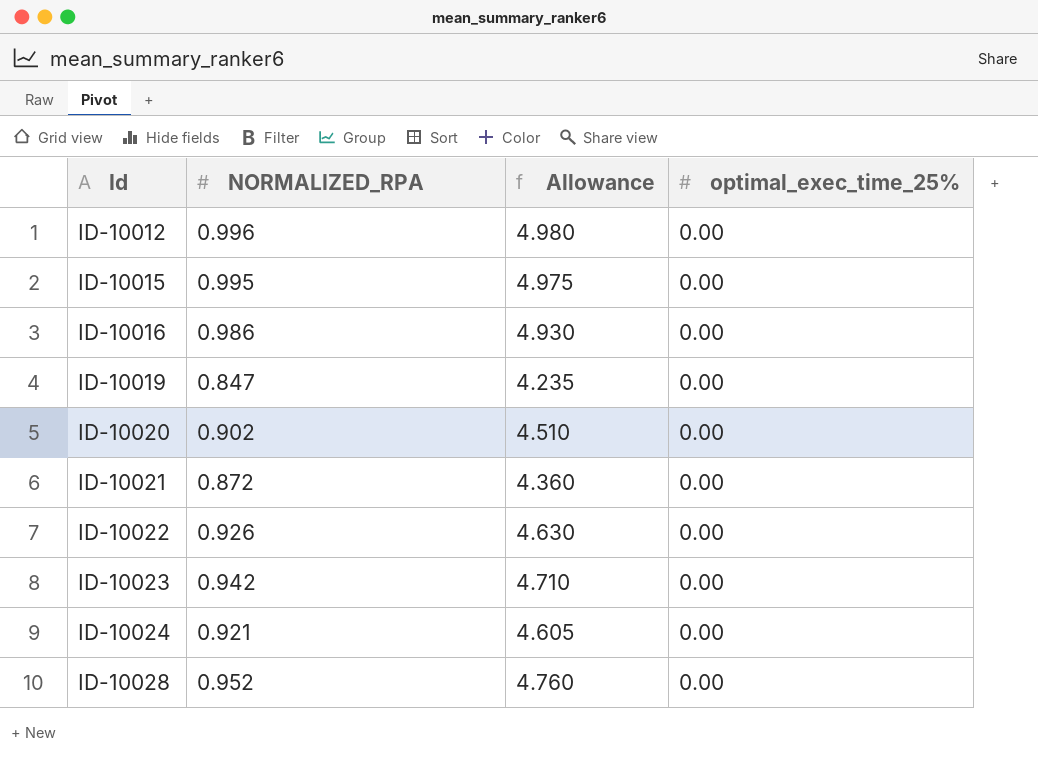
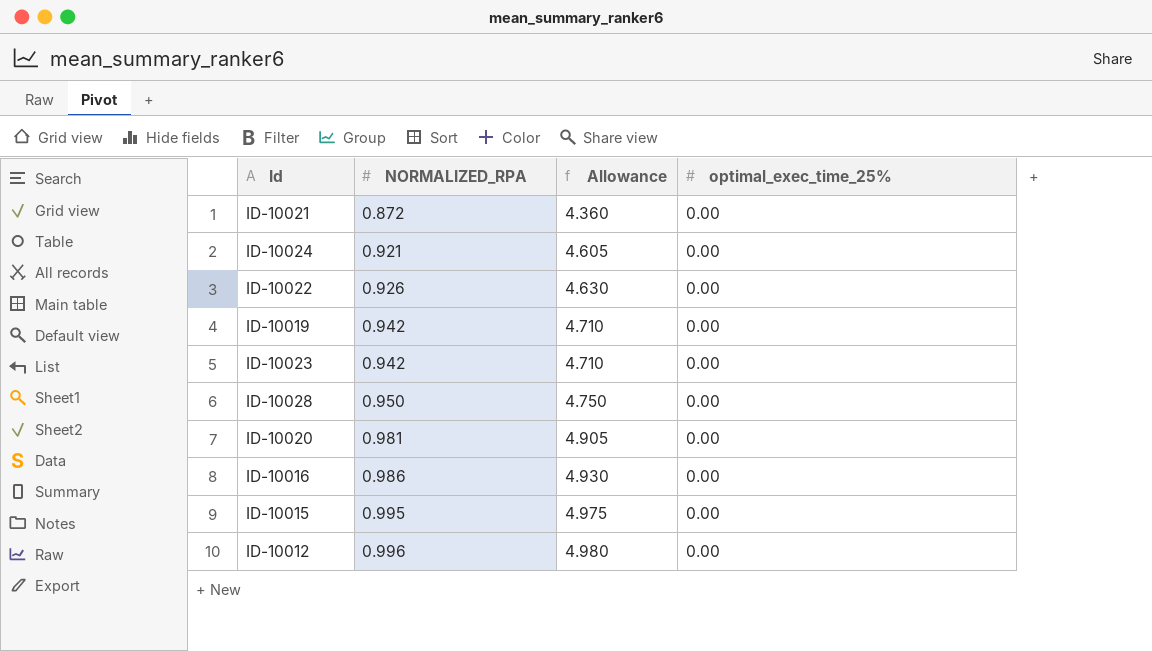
row order: Id ascending -> NORMALIZED_RPA ascending
ID-10019 | NORMALIZED_RPA: 0.847 -> 0.942
ID-10019 | Allowance: 4.235 -> 4.710
ID-10028 | NORMALIZED_RPA: 0.952 -> 0.950
ID-10028 | Allowance: 4.760 -> 4.750
ID-10020 | NORMALIZED_RPA: 0.902 -> 0.981
ID-10020 | Allowance: 4.510 -> 4.905

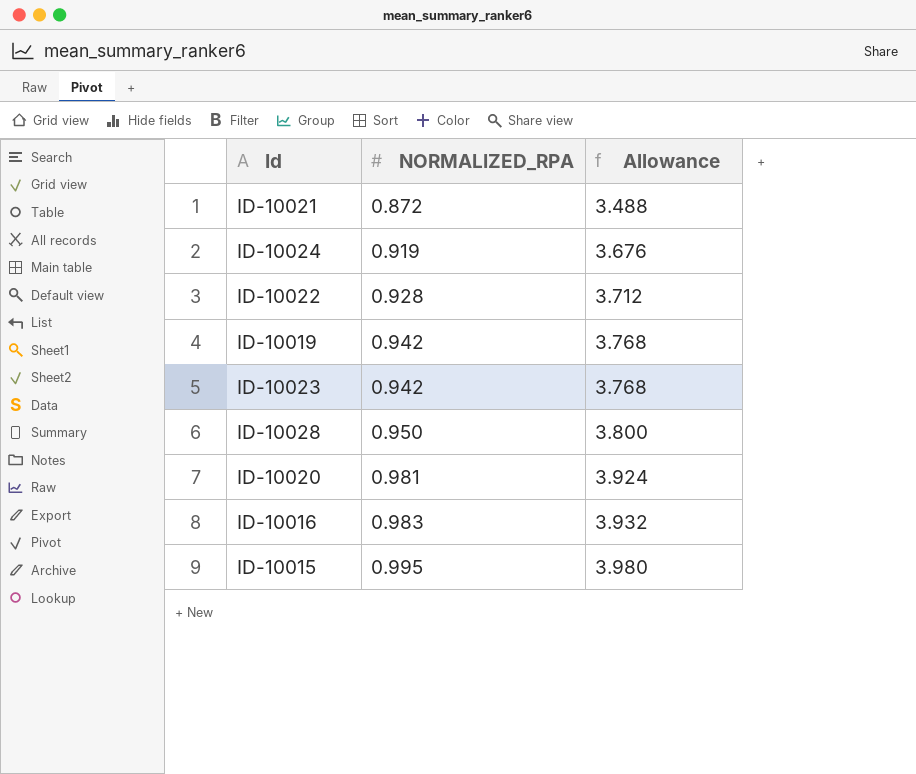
column optimal_exec_time_25% | position: 4 -> none
column Allowance | formula: [NORMALIZED_RPA] * 5 -> [NORMALIZED_RPA] * 4
row ID-10012: 0.996 | 4.980 | 0.00 -> none
ID-10024 | NORMALIZED_RPA: 0.921 -> 0.919
ID-10022 | NORMALIZED_RPA: 0.926 -> 0.928
ID-10016 | NORMALIZED_RPA: 0.986 -> 0.983

